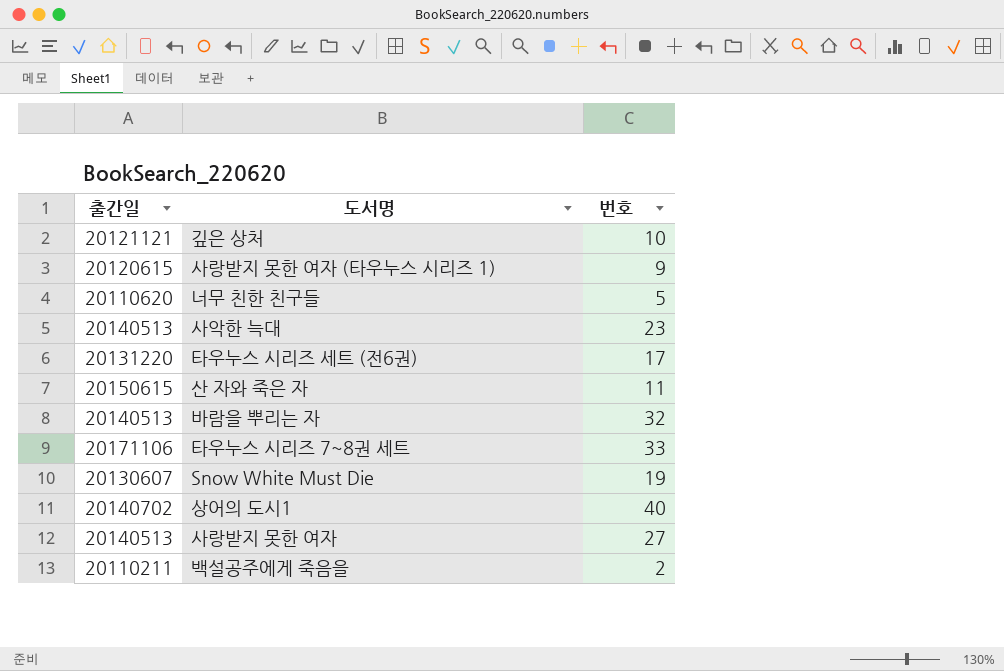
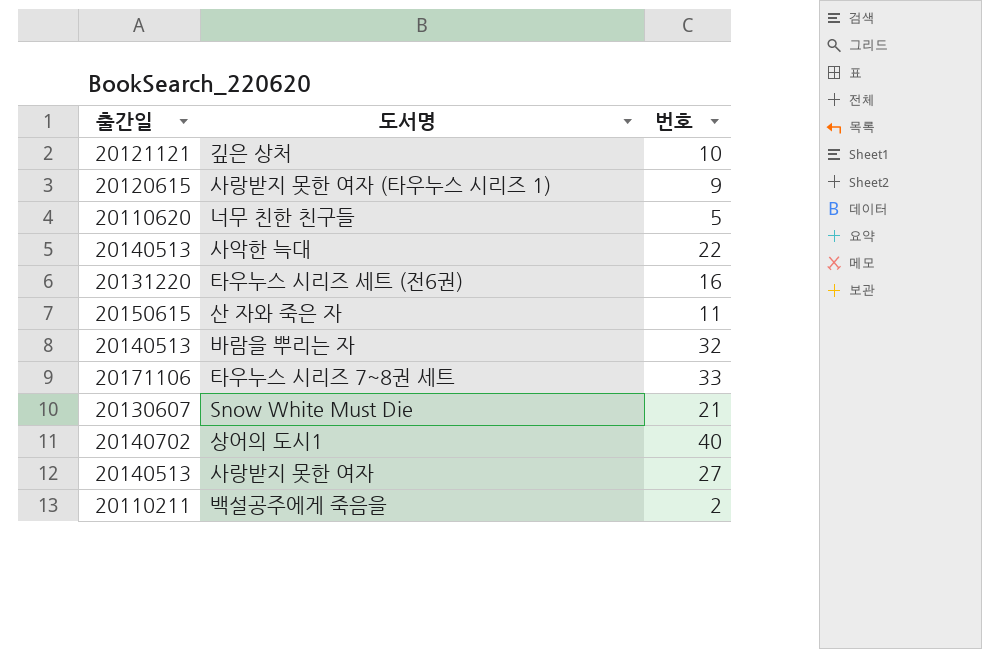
사악한 늑대 | 번호: 23 -> 22
타우누스 시리즈 세트 (전6권) | 번호: 17 -> 16
Snow White Must Die | 번호: 19 -> 21

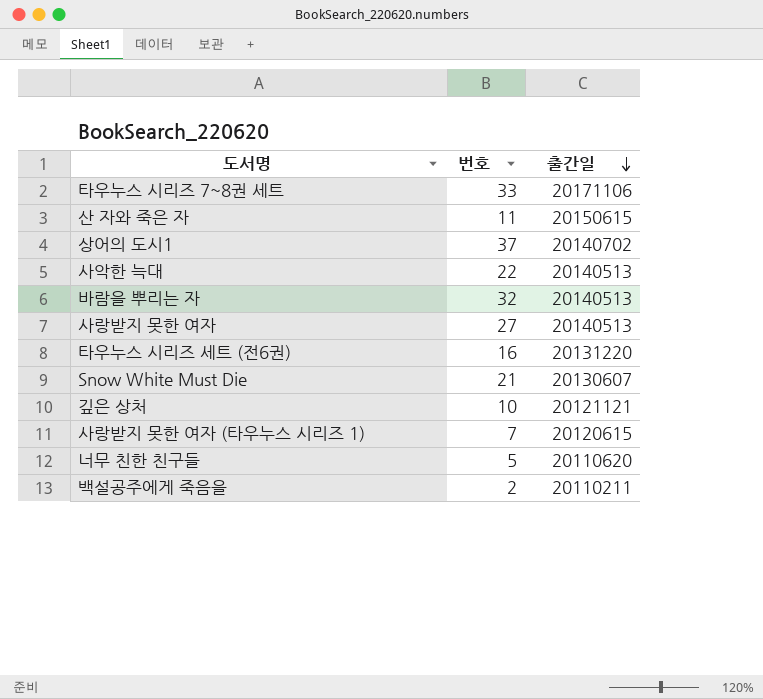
row order: none -> 출간일 descending
column 출간일 | position: 1 -> 3
상어의 도시1 | 번호: 40 -> 37
사랑받지 못한 여자 (타우누스 시리즈 1) | 번호: 9 -> 7

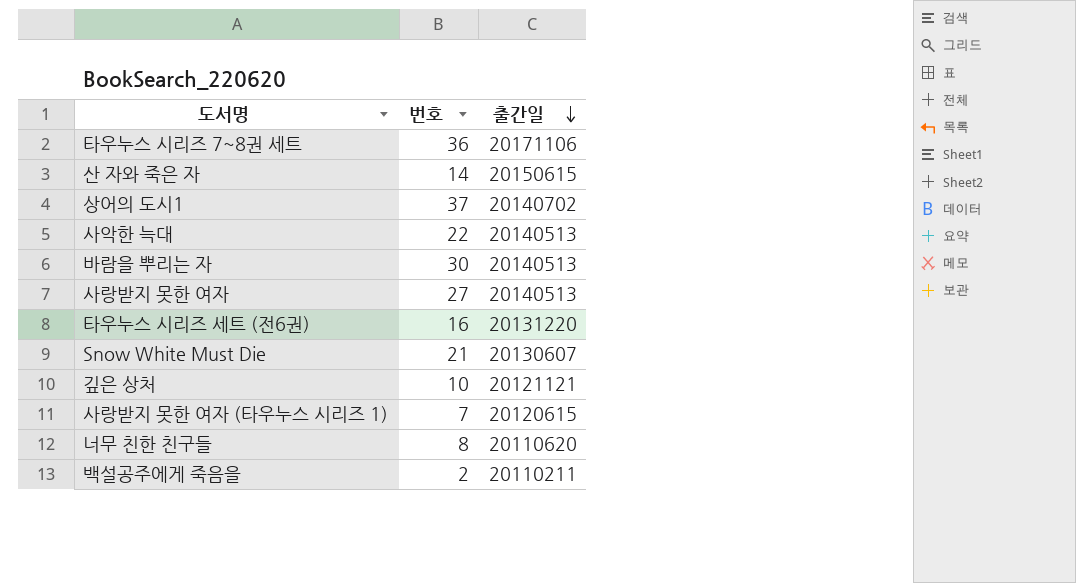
타우누스 시리즈 7~8권 세트 | 번호: 33 -> 36
산 자와 죽은 자 | 번호: 11 -> 14
바람을 뿌리는 자 | 번호: 32 -> 30
너무 친한 친구들 | 번호: 5 -> 8

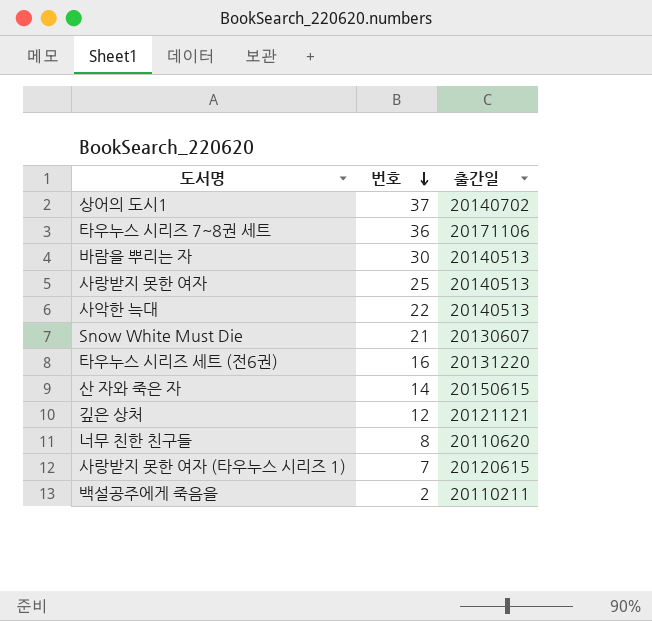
row order: 출간일 descending -> 번호 descending
사랑받지 못한 여자 | 번호: 27 -> 25
깊은 상처 | 번호: 10 -> 12

